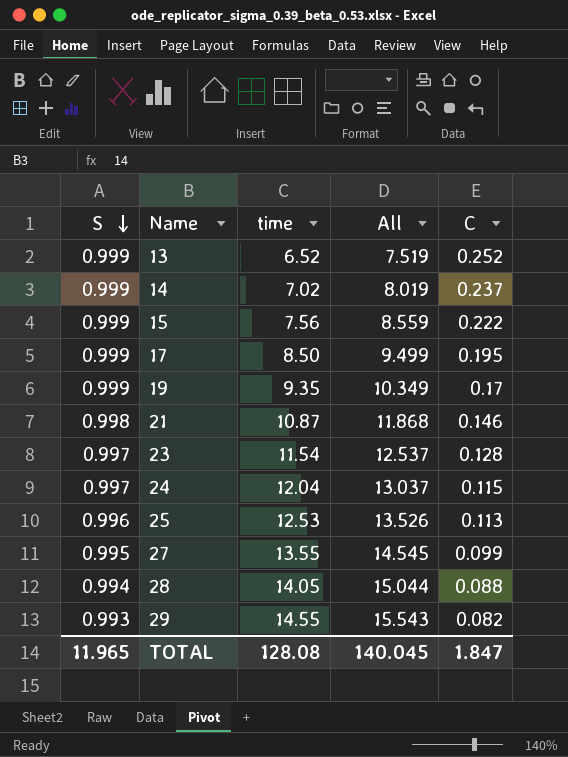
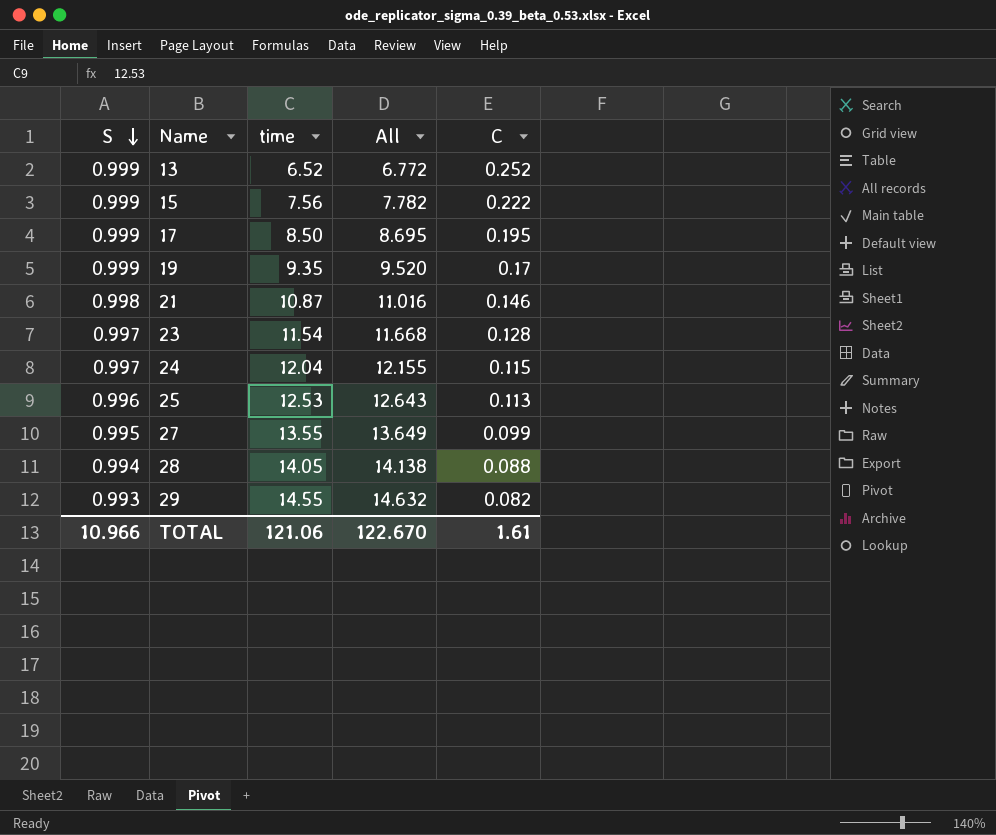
column All | formula: [S] + [time] -> [time] + [C]
row 14: 0.999 | 7.02 | 8.019 | 0.237 -> none
TOTAL | S: 11.965 -> 10.966
TOTAL | time: 128.08 -> 121.06
TOTAL | All: 140.045 -> 122.670
TOTAL | C: 1.847 -> 1.61

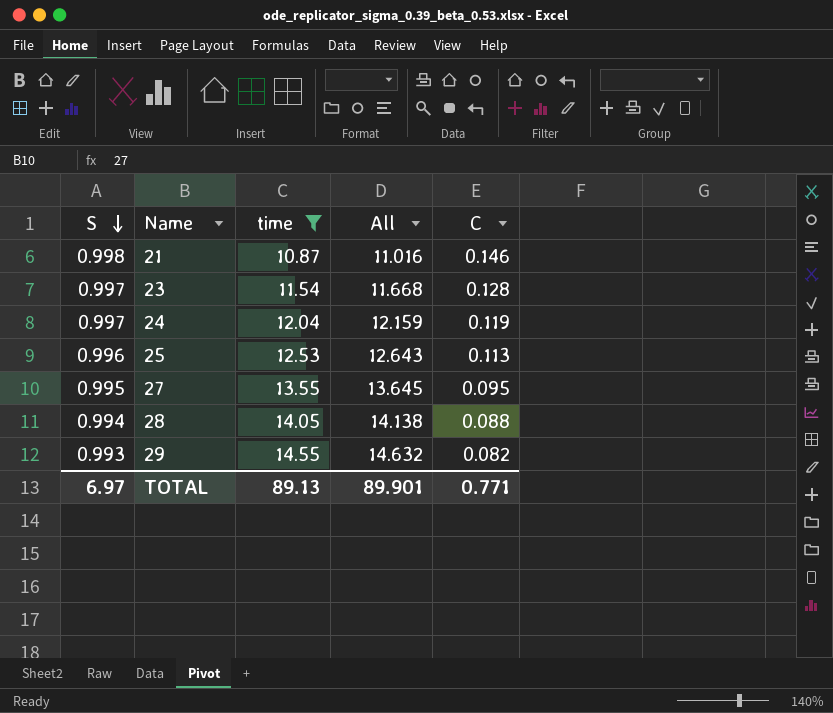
filter: none -> time >= 10.87
24 | All: 12.155 -> 12.159
24 | C: 0.115 -> 0.119
27 | All: 13.649 -> 13.645
27 | C: 0.099 -> 0.095
TOTAL | S: 10.966 -> 6.97
TOTAL | time: 121.06 -> 89.13
TOTAL | All: 122.670 -> 89.901
TOTAL | C: 1.61 -> 0.771

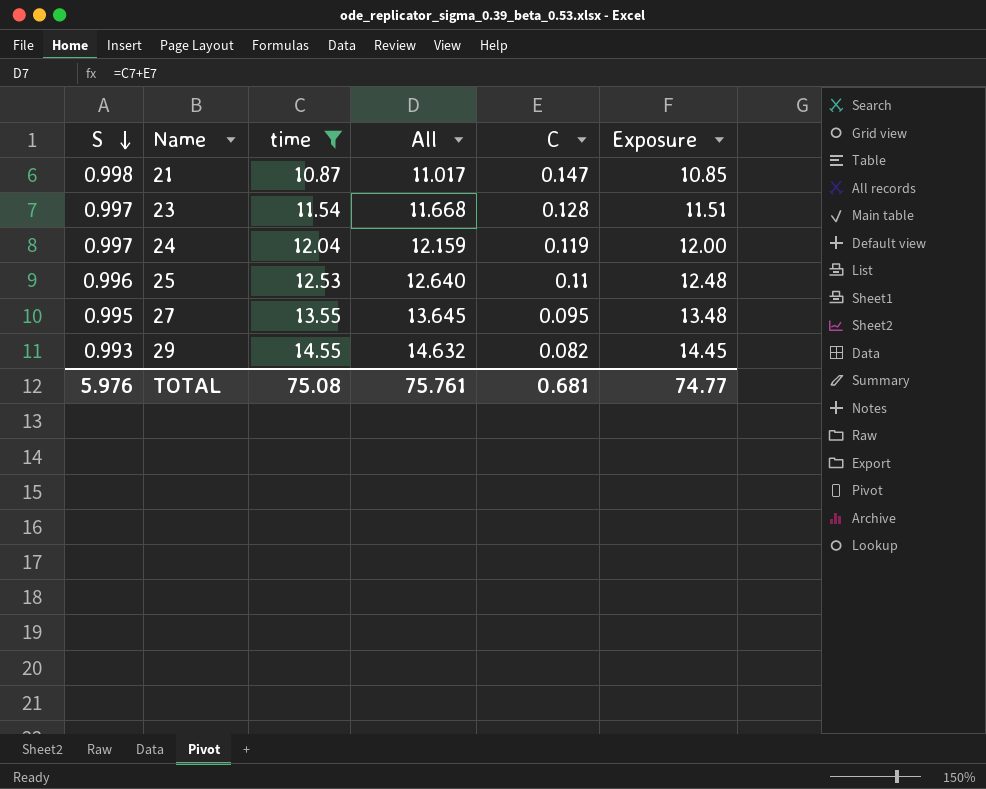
column Exposure | formula: none -> [S] * [time]
row 28: 0.994 | 14.05 | 14.138 | 0.088 -> none
21 | All: 11.016 -> 11.017
21 | C: 0.146 -> 0.147
25 | All: 12.643 -> 12.640
25 | C: 0.113 -> 0.11
TOTAL | S: 6.97 -> 5.976
TOTAL | time: 89.13 -> 75.08
TOTAL | All: 89.901 -> 75.761
TOTAL | C: 0.771 -> 0.681

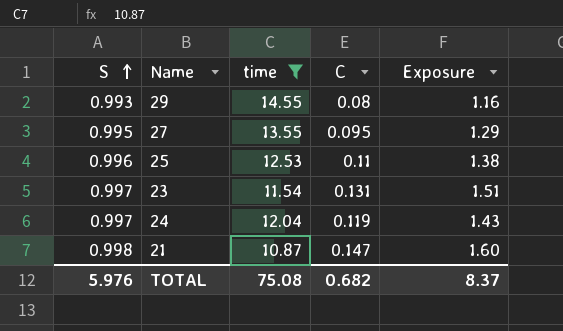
row order: S descending -> S ascending
column All | formula: [time] + [C] -> none
column Exposure | formula: [S] * [time] -> [time] * [C]
29 | C: 0.082 -> 0.08
23 | C: 0.128 -> 0.131
TOTAL | C: 0.681 -> 0.682
TOTAL | Exposure: 74.77 -> 8.37

